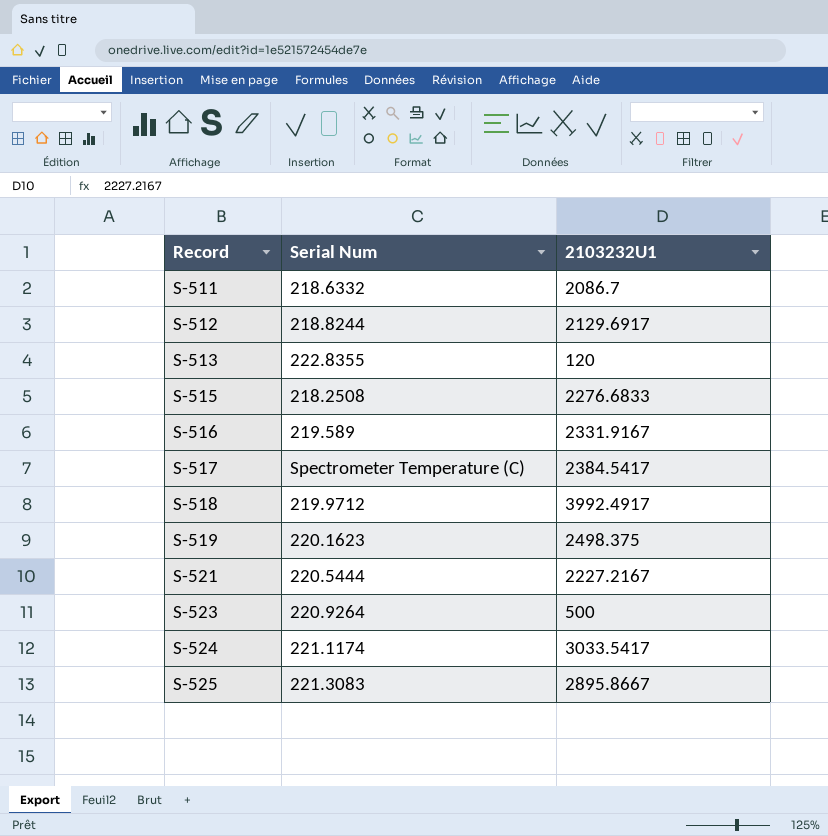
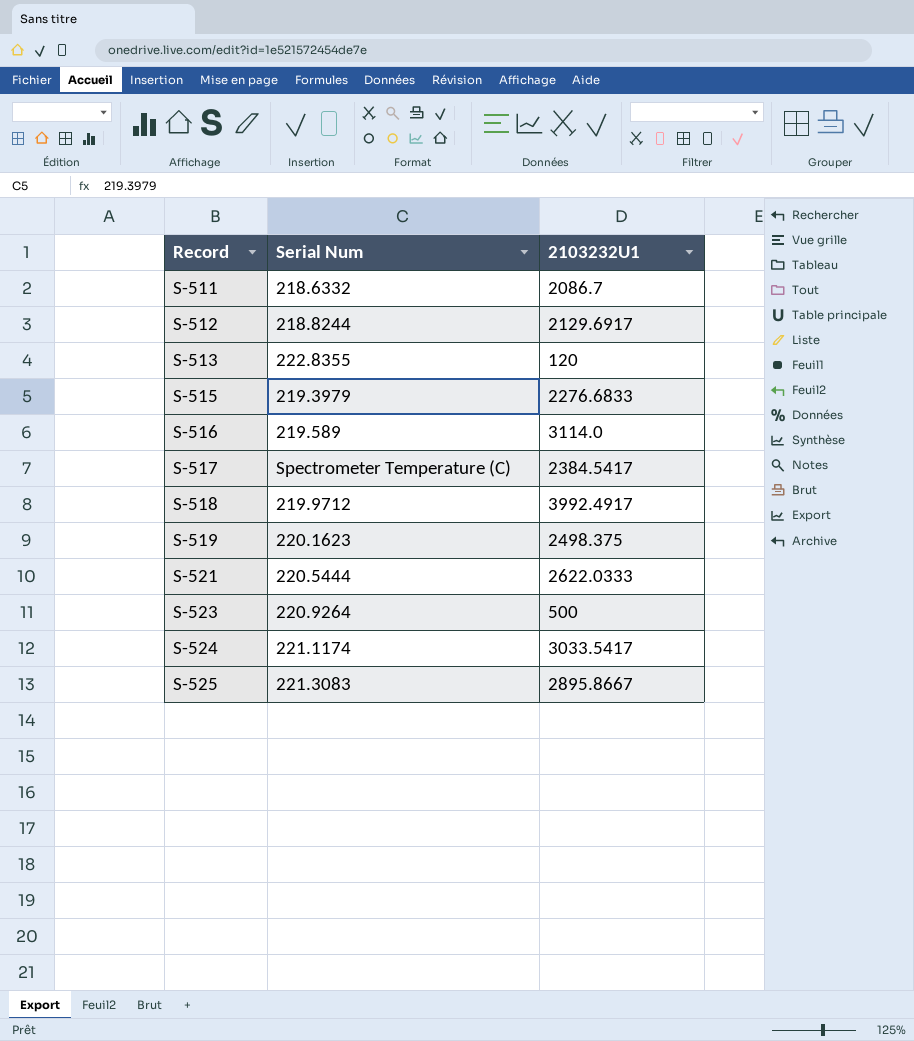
S-515 | Serial Num: 218.2508 -> 219.3979
S-516 | 2103232U1: 2331.9167 -> 3114.0
S-521 | 2103232U1: 2227.2167 -> 2622.0333

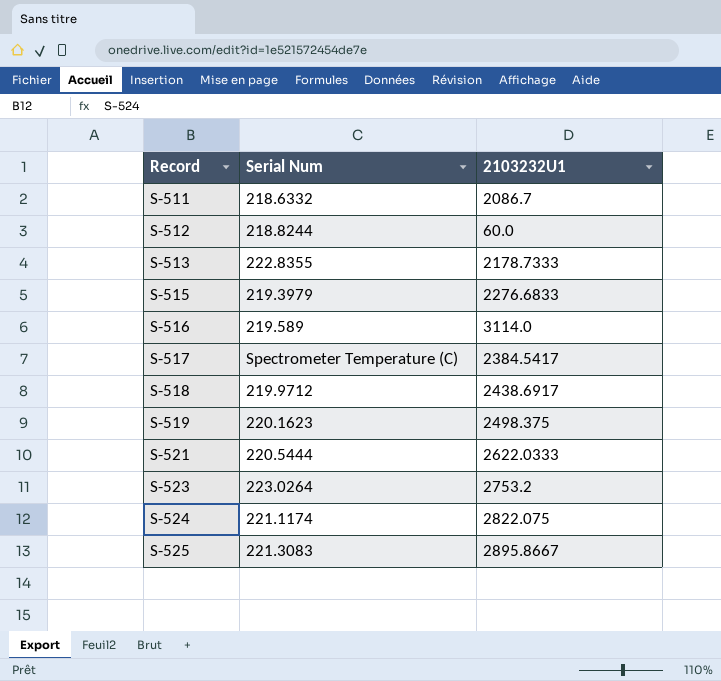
S-512 | 2103232U1: 2129.6917 -> 60.0
S-513 | 2103232U1: 120 -> 2178.7333
S-518 | 2103232U1: 3992.4917 -> 2438.6917
S-523 | Serial Num: 220.9264 -> 223.0264
S-523 | 2103232U1: 500 -> 2753.2
S-524 | 2103232U1: 3033.5417 -> 2822.075

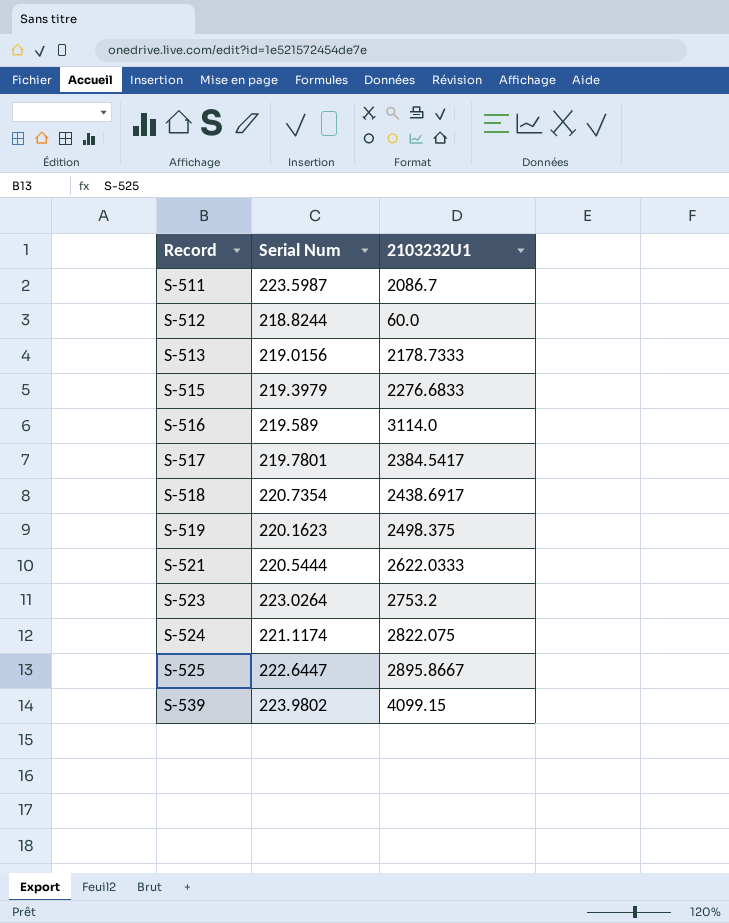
S-511 | Serial Num: 218.6332 -> 223.5987
S-513 | Serial Num: 222.8355 -> 219.0156
S-517 | Serial Num: Spectrometer Temperature (C) -> 219.7801
S-518 | Serial Num: 219.9712 -> 220.7354
S-525 | Serial Num: 221.3083 -> 222.6447
row S-539: none -> 223.9802 | 4099.15

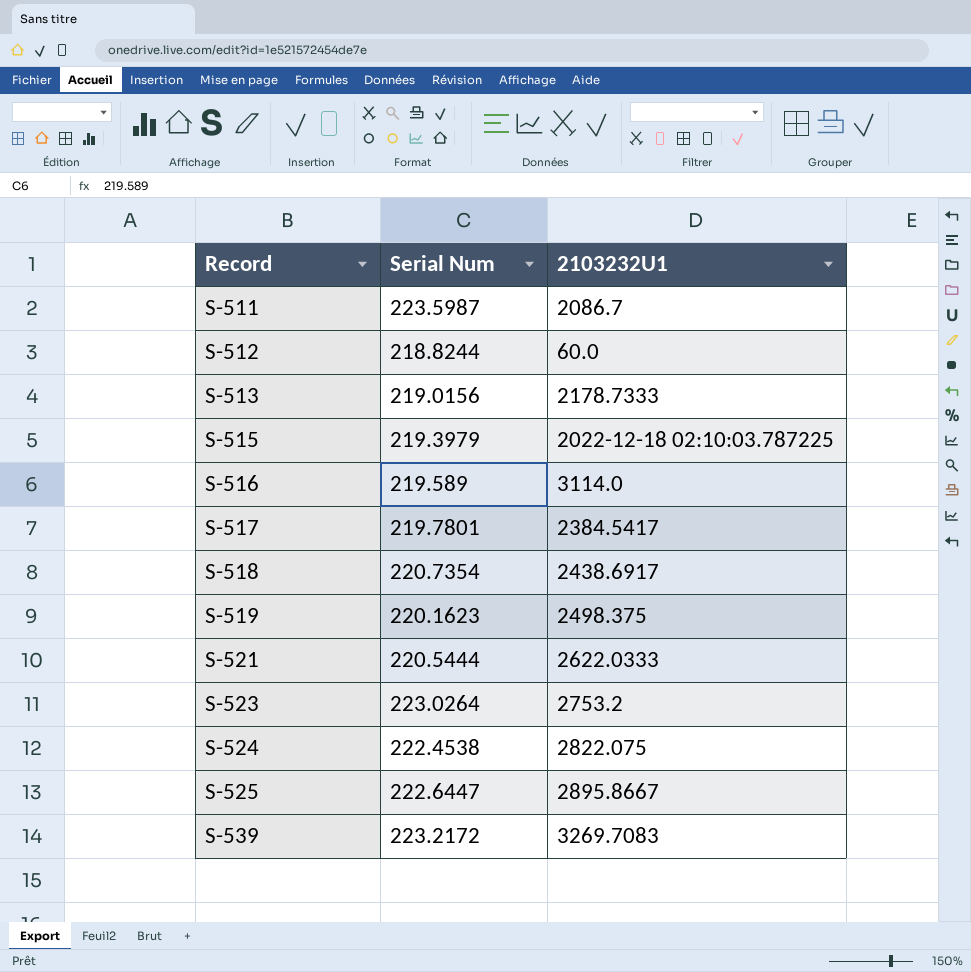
S-515 | 2103232U1: 2276.6833 -> 2022-12-18 02:10:03.787225
S-524 | Serial Num: 221.1174 -> 222.4538
S-539 | Serial Num: 223.9802 -> 223.2172
S-539 | 2103232U1: 4099.15 -> 3269.7083

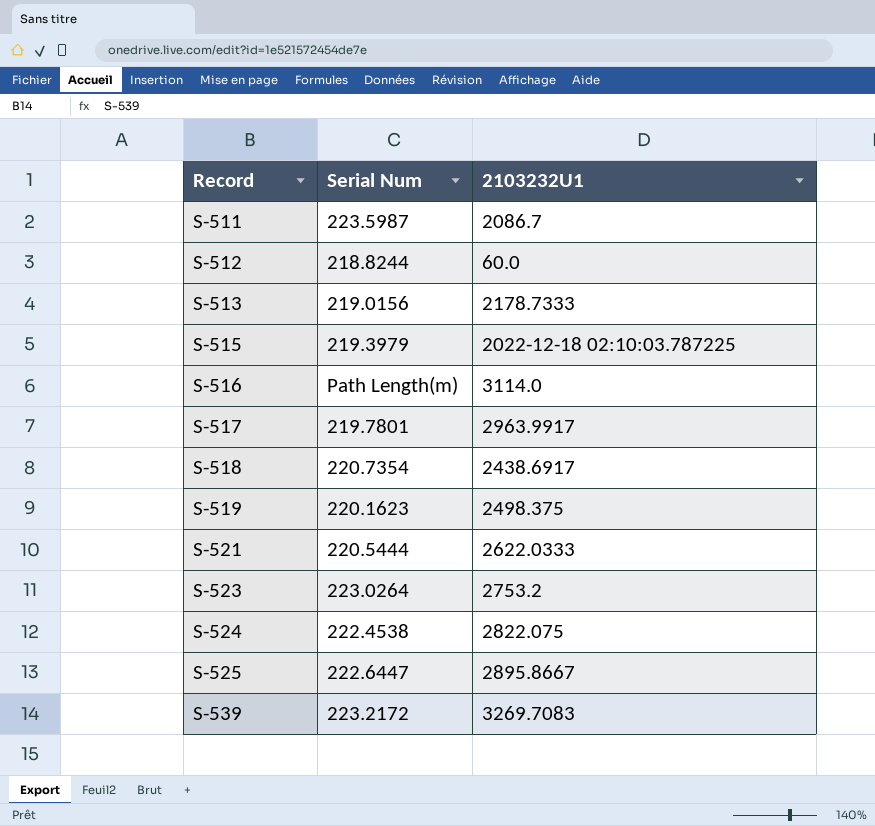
S-516 | Serial Num: 219.589 -> Path Length(m)
S-517 | 2103232U1: 2384.5417 -> 2963.9917

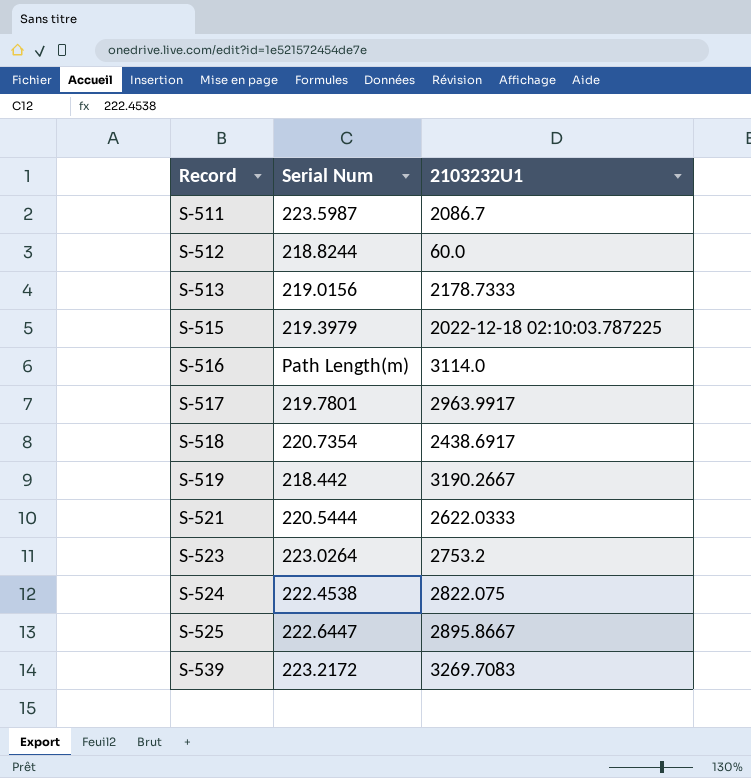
S-519 | Serial Num: 220.1623 -> 218.442
S-519 | 2103232U1: 2498.375 -> 3190.2667

